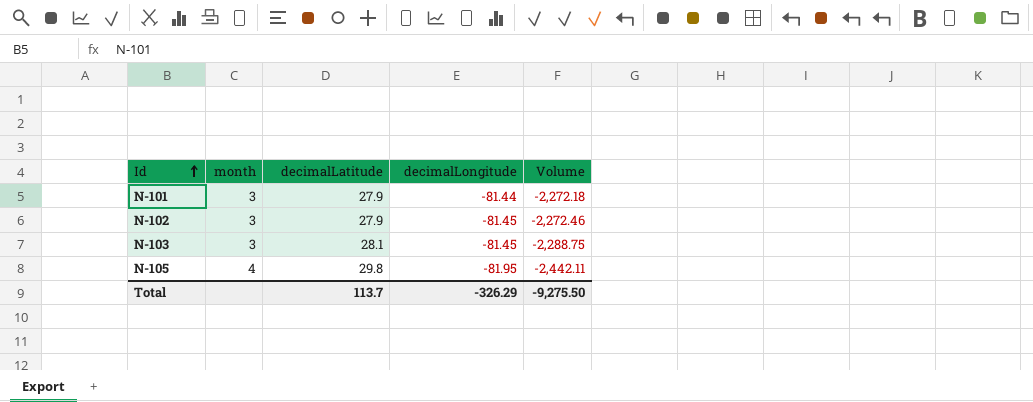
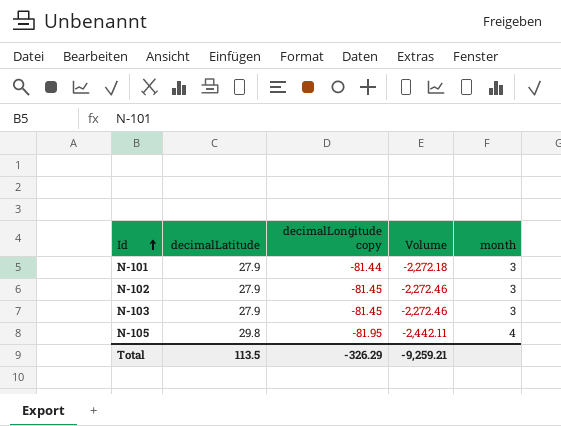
column name: decimalLongitude -> decimalLongitude copy
column month | position: 2 -> 5
N-103 | decimalLatitude: 28.1 -> 27.9
N-103 | Volume: -2,288.75 -> -2,272.46
Total | decimalLatitude: 113.7 -> 113.5
Total | Volume: -9,275.50 -> -9,259.21

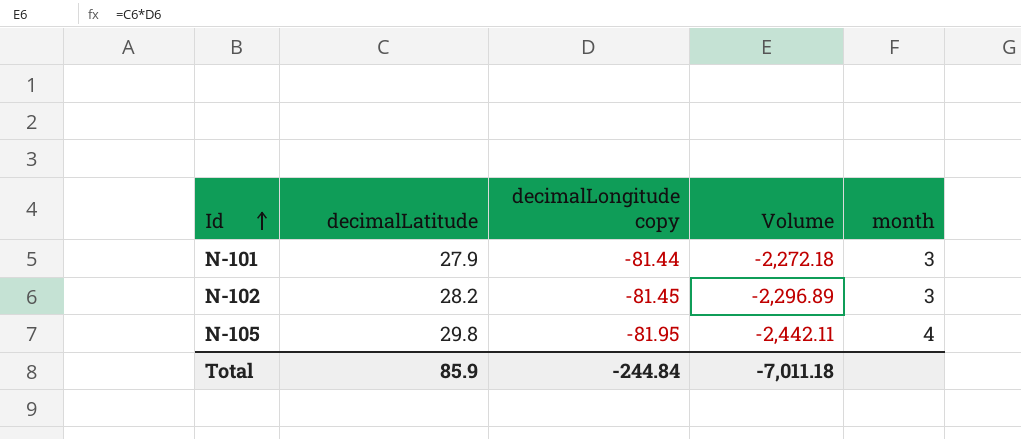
row N-103: 27.9 | -81.45 | -2,272.46 | 3 -> none
N-102 | decimalLatitude: 27.9 -> 28.2
N-102 | Volume: -2,272.46 -> -2,296.89
Total | decimalLatitude: 113.5 -> 85.9
Total | decimalLongitude copy: -326.29 -> -244.84
Total | Volume: -9,259.21 -> -7,011.18

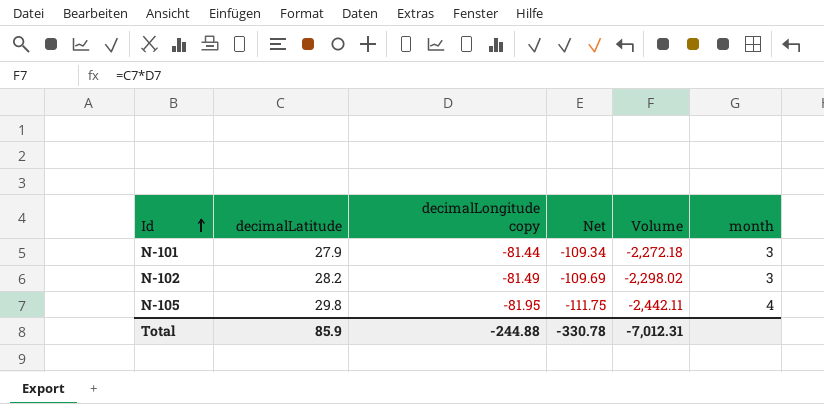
column Net | formula: none -> [decimalLongitude copy] - [decimalLatitude]
N-102 | decimalLongitude copy: -81.45 -> -81.49
N-102 | Volume: -2,296.89 -> -2,298.02
Total | decimalLongitude copy: -244.84 -> -244.88
Total | Volume: -7,011.18 -> -7,012.31

